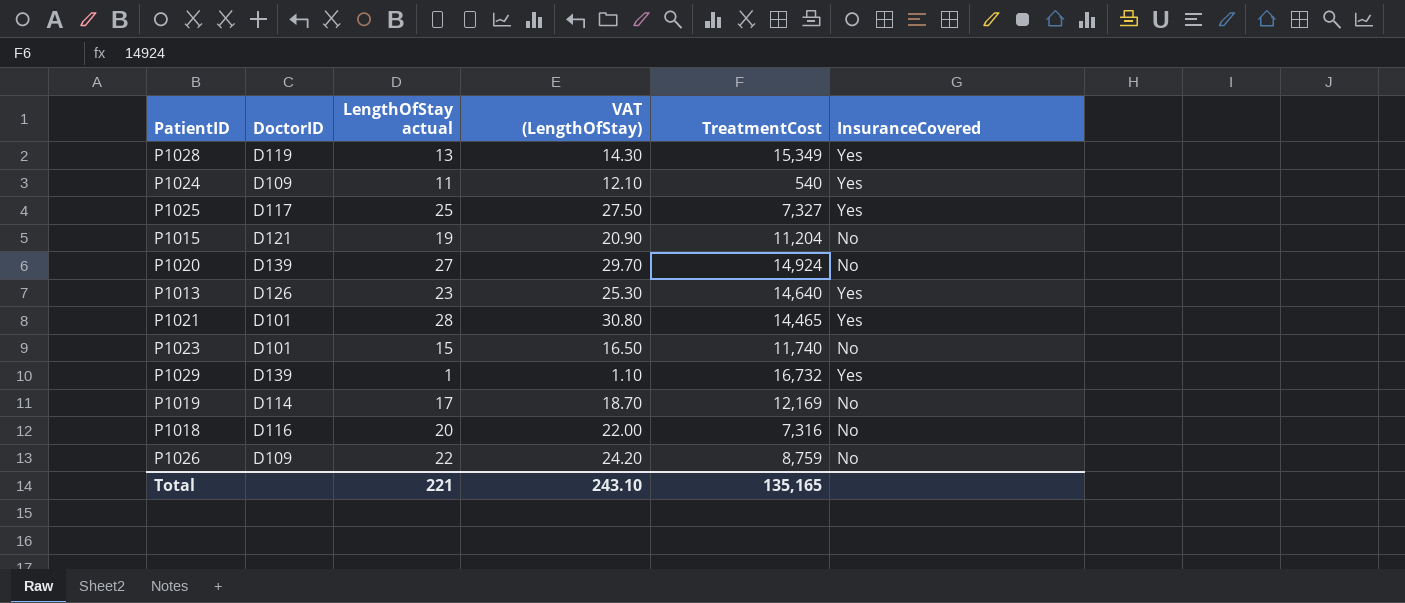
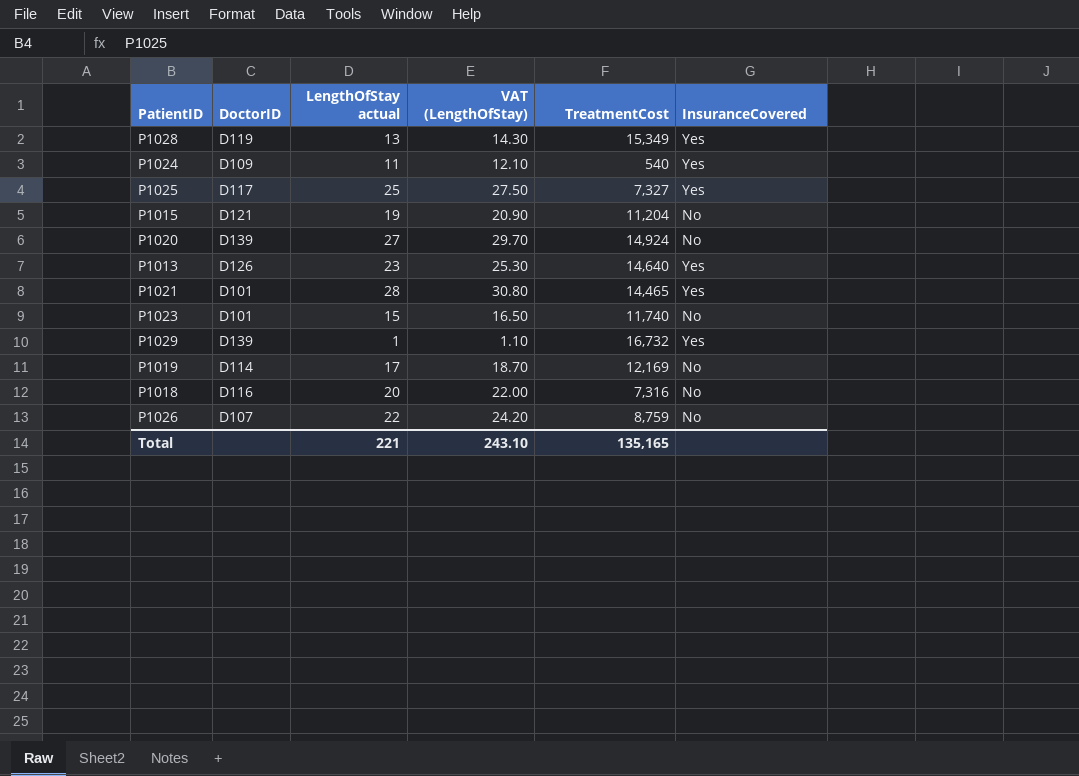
P1026 | DoctorID: D109 -> D107

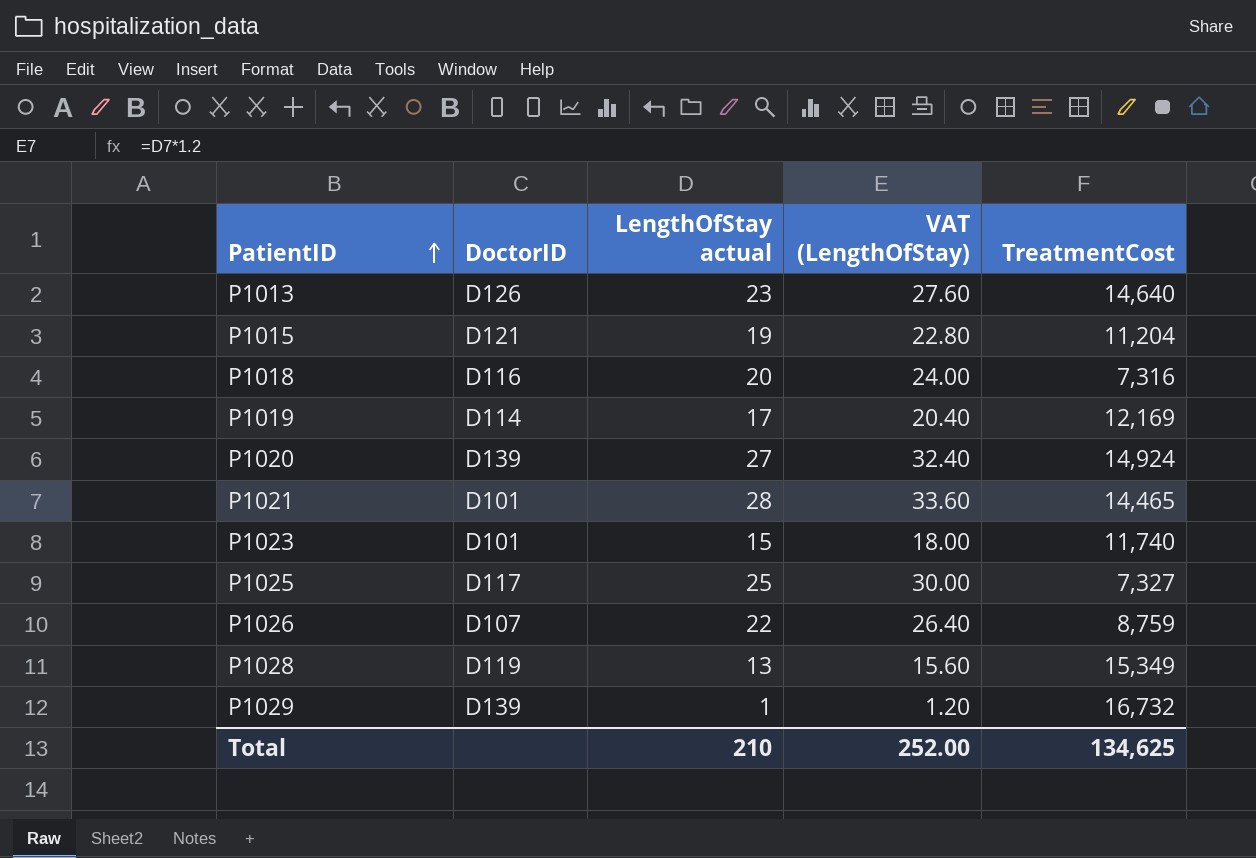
row order: none -> PatientID ascending
column InsuranceCovered | position: 6 -> none
column VAT (LengthOfStay) | formula: [LengthOfStay actual] * 1.1 -> [LengthOfStay actual] * 1.2
row P1024: D109 | 11 | 12.10 | 540 | Yes -> none
Total | LengthOfStay actual: 221 -> 210
Total | VAT (LengthOfStay): 243.10 -> 252.00
Total | TreatmentCost: 135,165 -> 134,625

